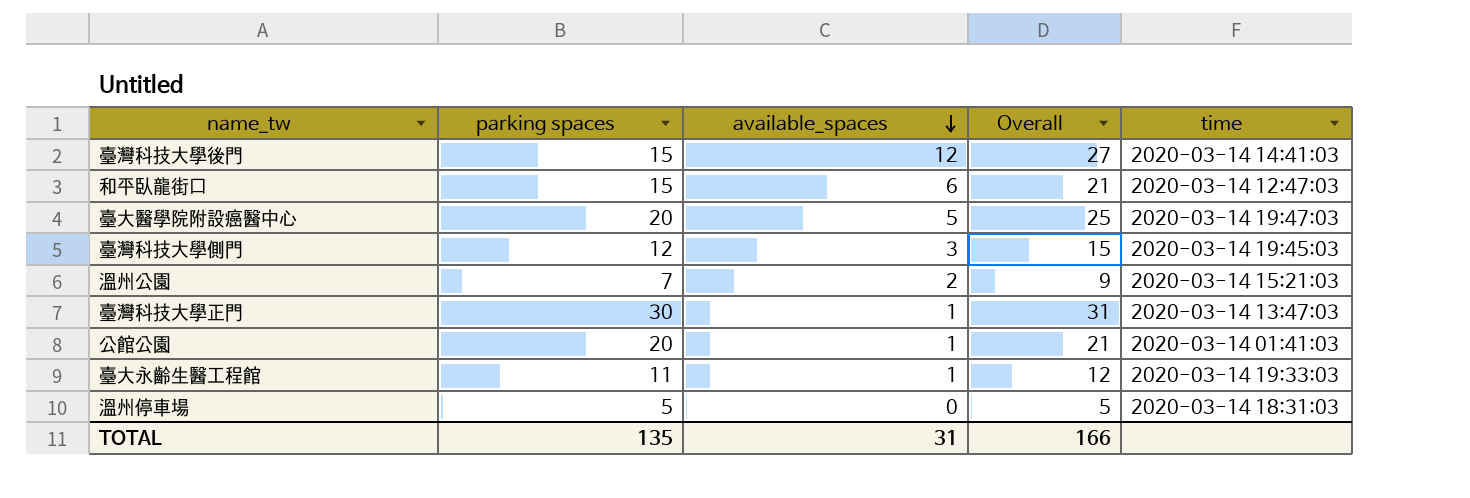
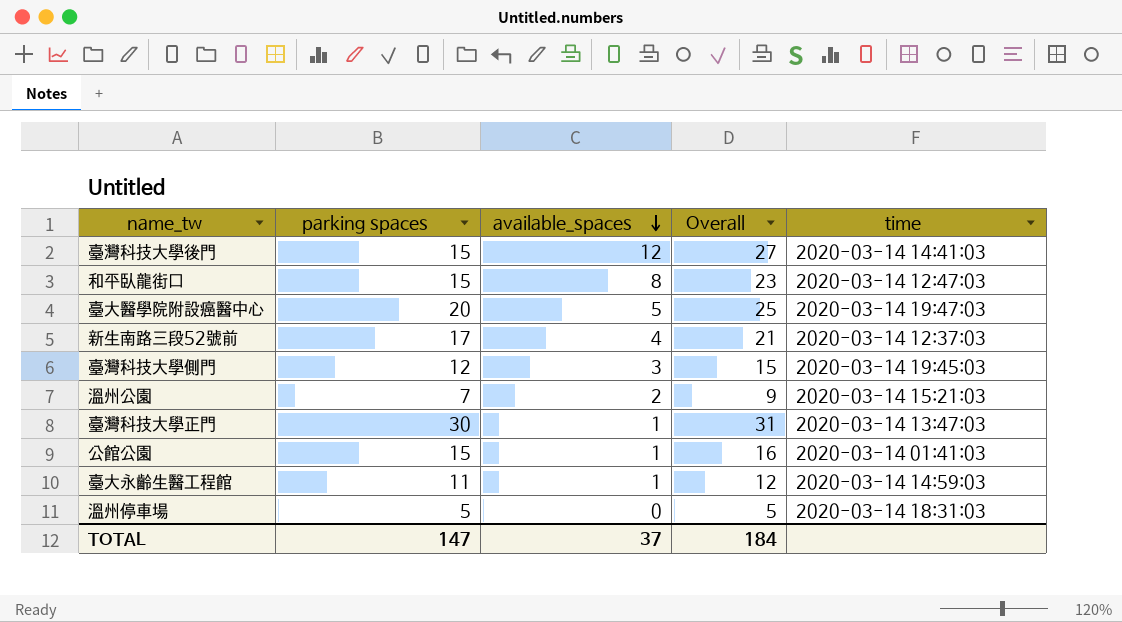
和平臥龍街口 | available_spaces: 6 -> 8
和平臥龍街口 | Overall: 21 -> 23
row 新生南路三段52號前: none -> 17 | 4 | 21 | 2020-03-14 12:37:03
公館公園 | parking spaces: 20 -> 15
公館公園 | Overall: 21 -> 16
臺大永齡生醫工程館 | time: 2020-03-14 19:33:03 -> 2020-03-14 14:59:03
TOTAL | parking spaces: 135 -> 147
TOTAL | available_spaces: 31 -> 37
TOTAL | Overall: 166 -> 184

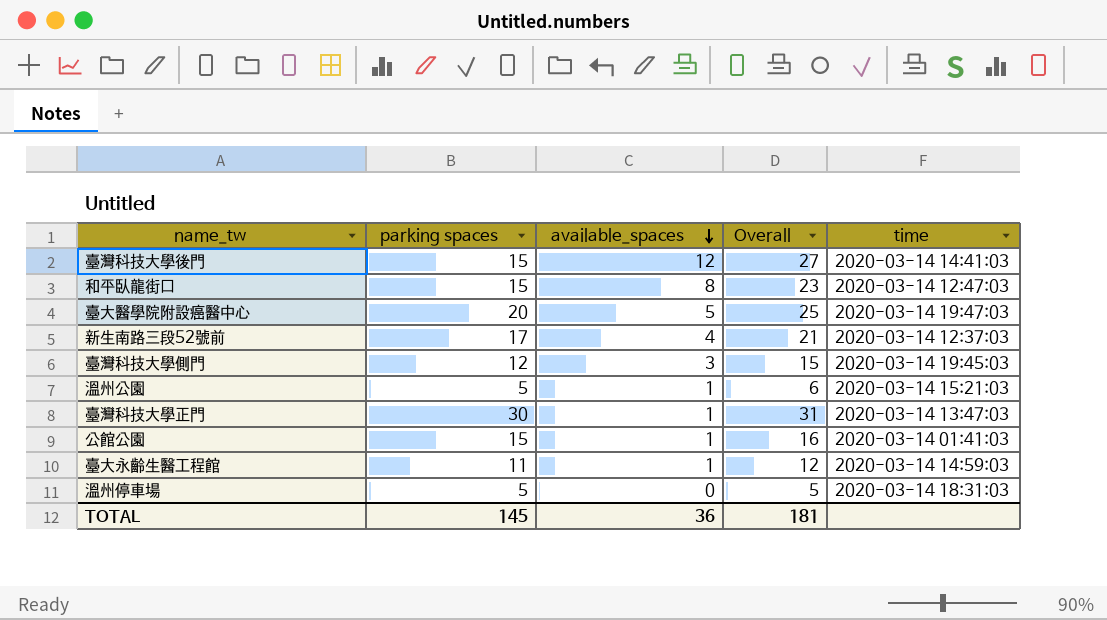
溫州公園 | parking spaces: 7 -> 5
溫州公園 | available_spaces: 2 -> 1
溫州公園 | Overall: 9 -> 6
TOTAL | parking spaces: 147 -> 145
TOTAL | available_spaces: 37 -> 36
TOTAL | Overall: 184 -> 181

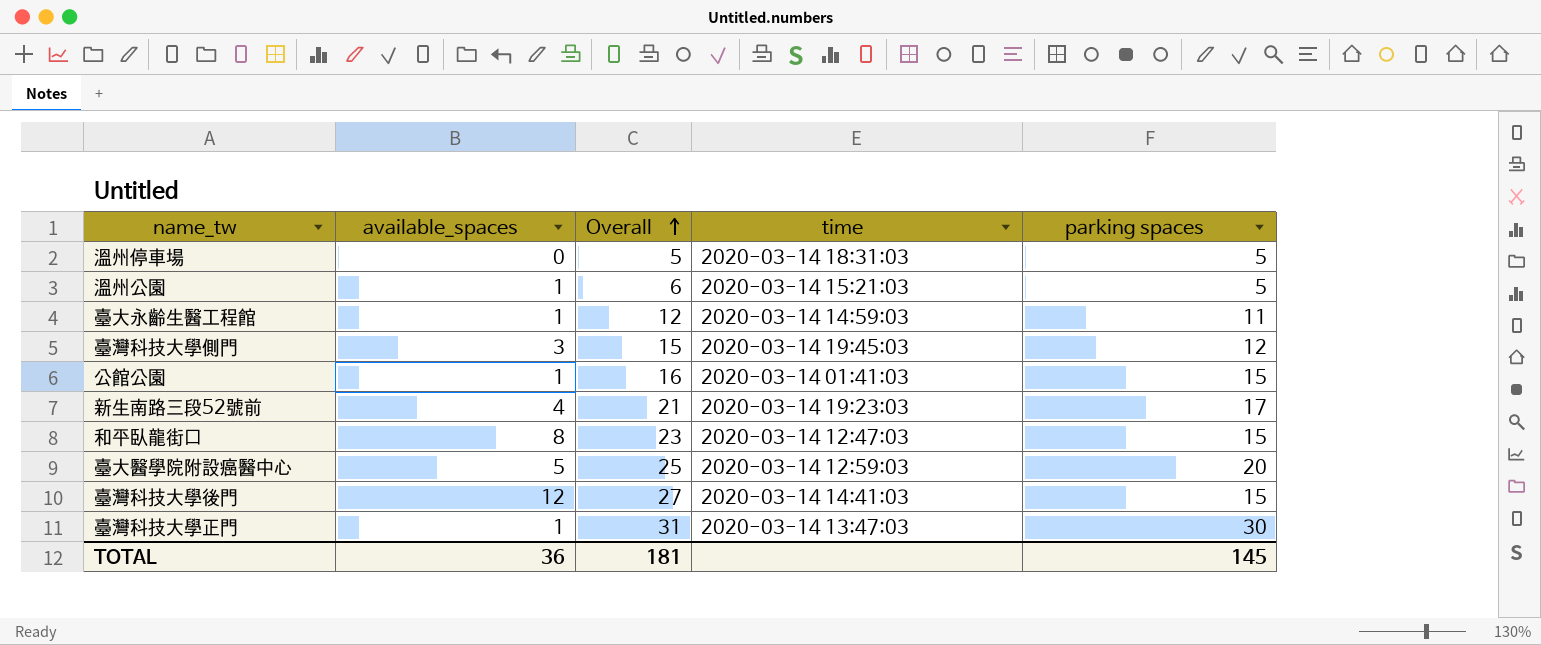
row order: available_spaces descending -> Overall ascending
column parking spaces | position: 2 -> 5
新生南路三段52號前 | time: 2020-03-14 12:37:03 -> 2020-03-14 19:23:03
臺大醫學院附設癌醫中心 | time: 2020-03-14 19:47:03 -> 2020-03-14 12:59:03

